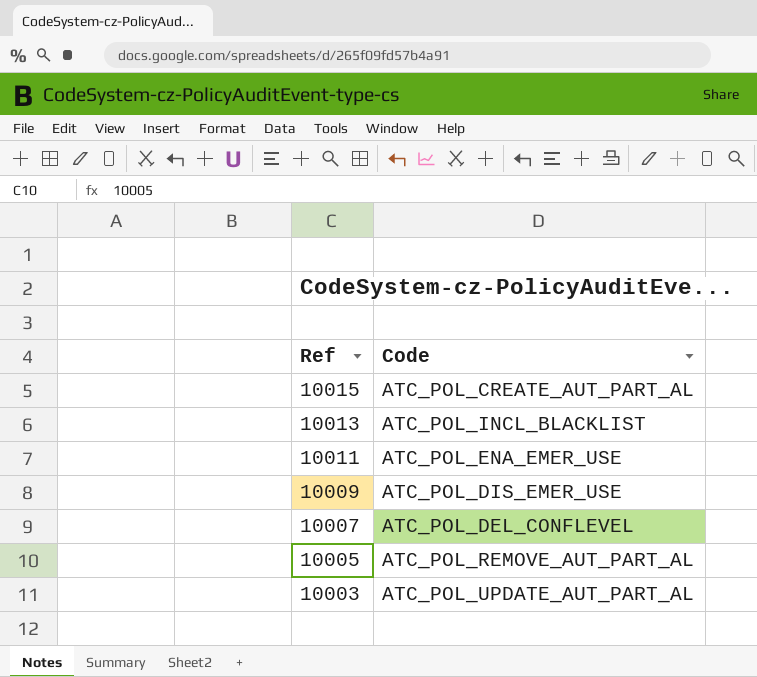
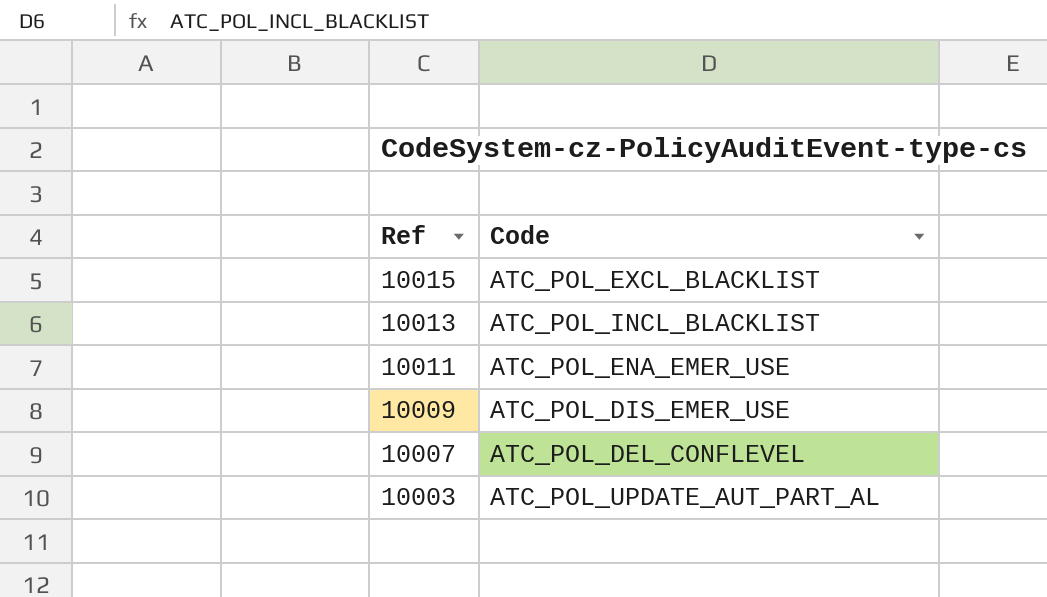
row 10005: ATC_POL_REMOVE_AUT_PART_AL -> none
10015 | Code: ATC_POL_CREATE_AUT_PART_AL -> ATC_POL_EXCL_BLACKLIST

